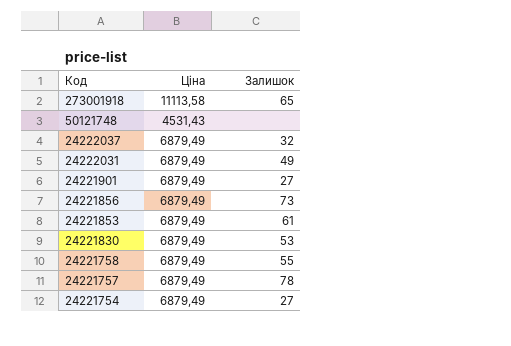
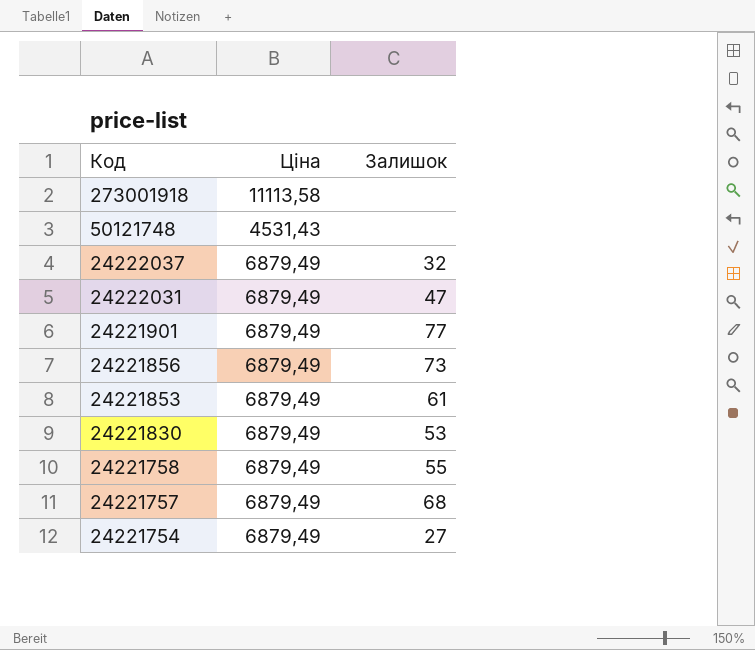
273001918 | Залишок: 65 -> none
24222031 | Залишок: 49 -> 47
24221901 | Залишок: 27 -> 77
24221757 | Залишок: 78 -> 68

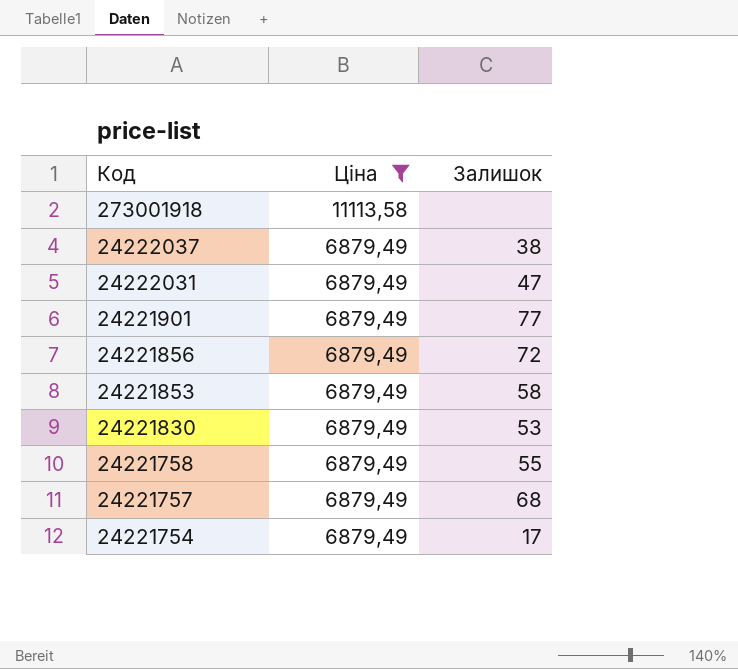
filter: none -> Ціна != 4531,43
24222037 | Залишок: 32 -> 38
24221856 | Залишок: 73 -> 72
24221853 | Залишок: 61 -> 58
24221754 | Залишок: 27 -> 17

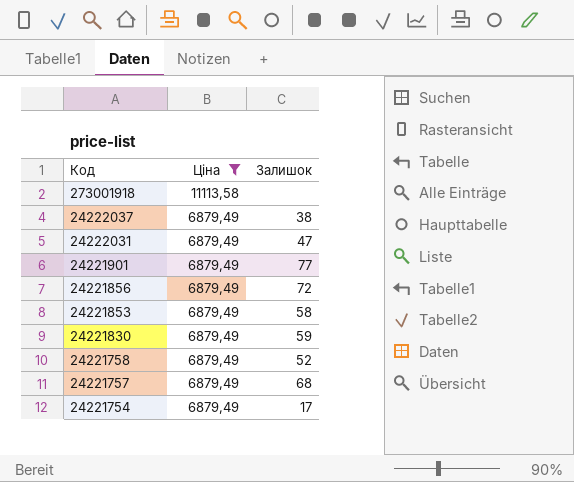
24221830 | Залишок: 53 -> 59
24221758 | Залишок: 55 -> 52

